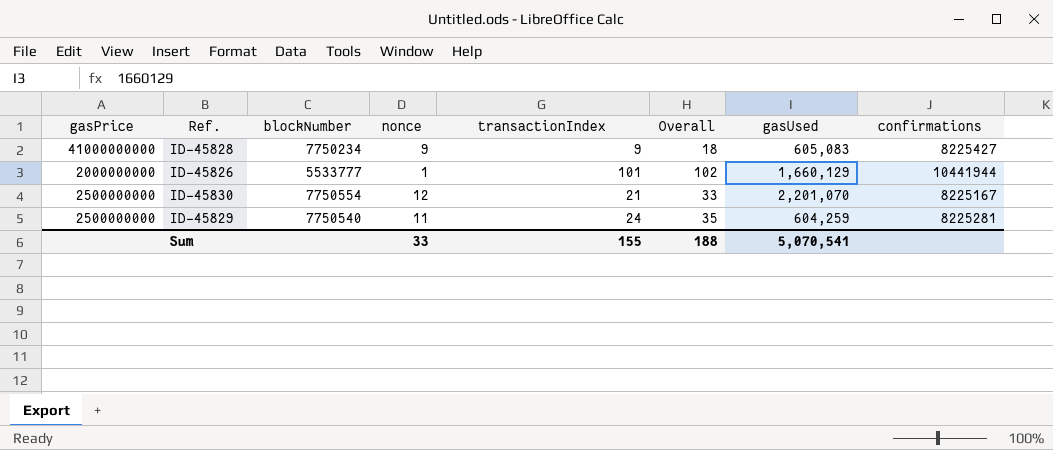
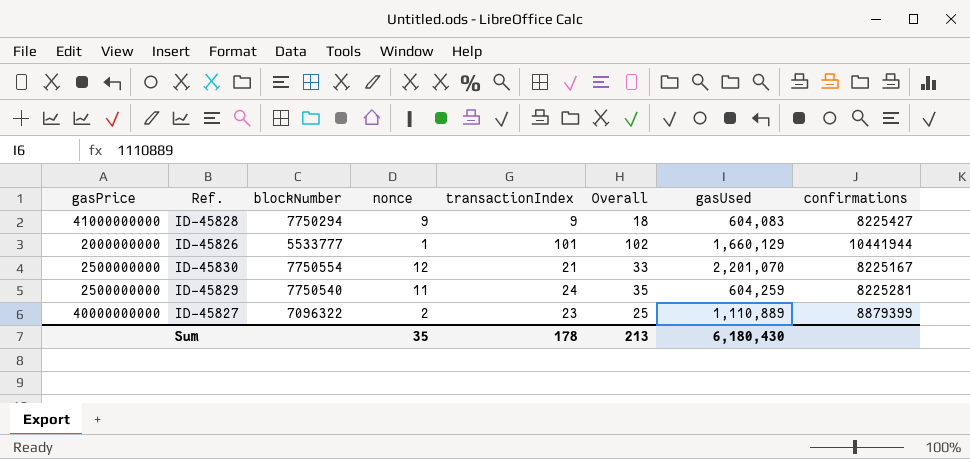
ID-45828 | blockNumber: 7750234 -> 7750294
ID-45828 | gasUsed: 605,083 -> 604,083
row ID-45827: none -> 40000000000 | 7096322 | 2 | 23 | 25 | 1,110,889 | 8879399
Sum | nonce: 33 -> 35
Sum | transactionIndex: 155 -> 178
Sum | Overall: 188 -> 213
Sum | gasUsed: 5,070,541 -> 6,180,430

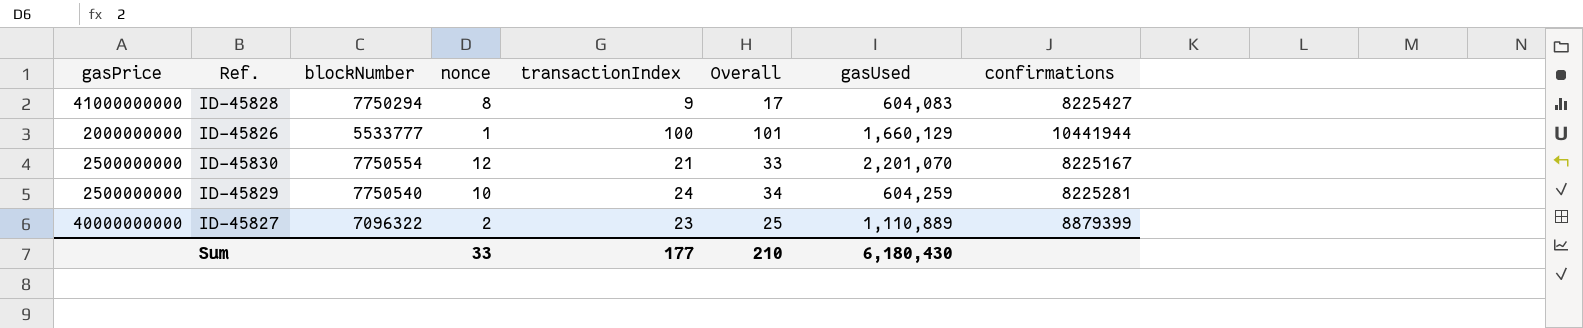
ID-45828 | nonce: 9 -> 8
ID-45828 | Overall: 18 -> 17
ID-45826 | transactionIndex: 101 -> 100
ID-45826 | Overall: 102 -> 101
ID-45829 | nonce: 11 -> 10
ID-45829 | Overall: 35 -> 34
Sum | nonce: 35 -> 33
Sum | transactionIndex: 178 -> 177
Sum | Overall: 213 -> 210

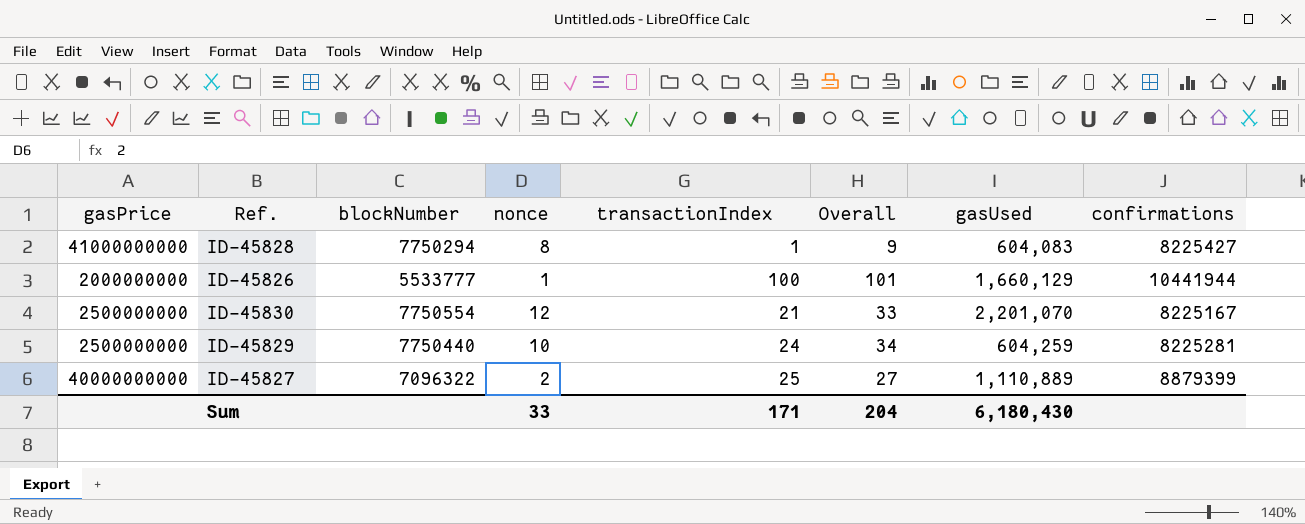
ID-45828 | transactionIndex: 9 -> 1
ID-45828 | Overall: 17 -> 9
ID-45829 | blockNumber: 7750540 -> 7750440
ID-45827 | transactionIndex: 23 -> 25
ID-45827 | Overall: 25 -> 27
Sum | transactionIndex: 177 -> 171
Sum | Overall: 210 -> 204

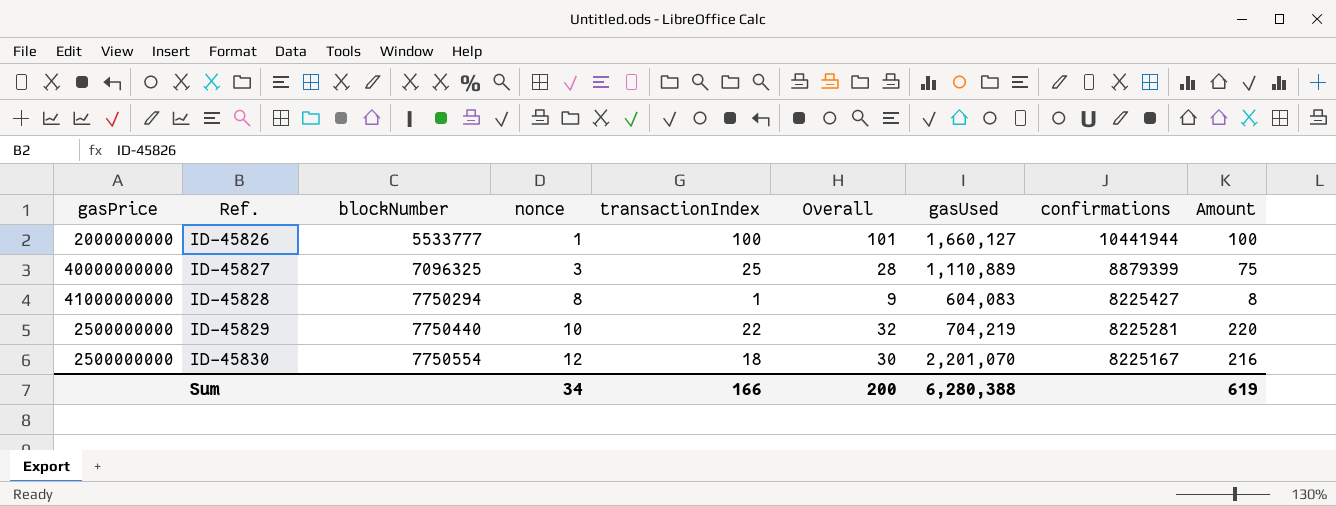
row order: none -> Ref. ascending
column Amount | formula: none -> [nonce] * [transactionIndex]
ID-45826 | gasUsed: 1,660,129 -> 1,660,127
ID-45827 | blockNumber: 7096322 -> 7096325
ID-45827 | nonce: 2 -> 3
ID-45827 | Overall: 27 -> 28
ID-45829 | transactionIndex: 24 -> 22
ID-45829 | Overall: 34 -> 32
ID-45829 | gasUsed: 604,259 -> 704,219
ID-45830 | transactionIndex: 21 -> 18
ID-45830 | Overall: 33 -> 30
Sum | nonce: 33 -> 34
Sum | transactionIndex: 171 -> 166
Sum | Overall: 204 -> 200
Sum | gasUsed: 6,180,430 -> 6,280,388

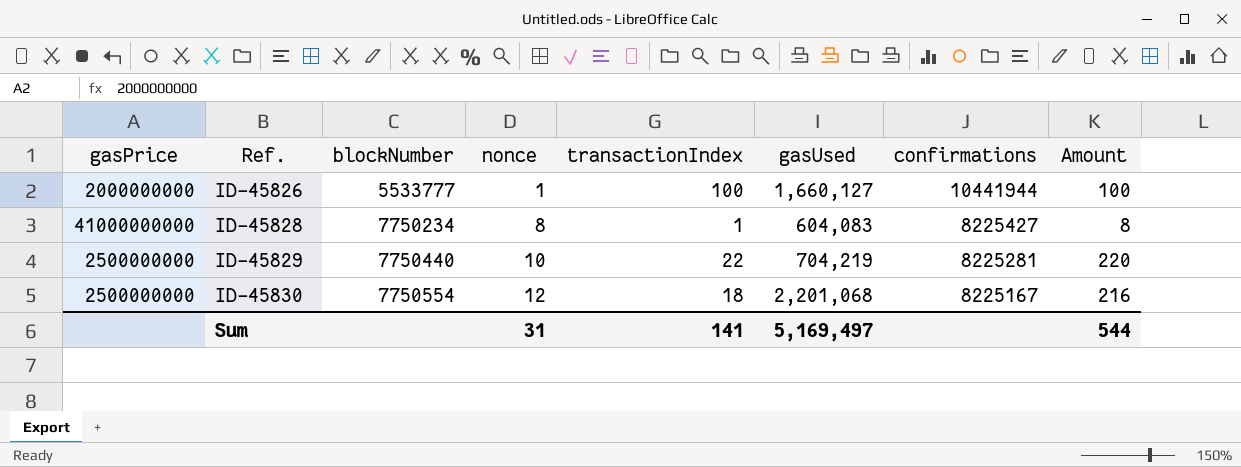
column Overall | formula: [nonce] + [transactionIndex] -> none
row ID-45827: 40000000000 | 7096325 | 3 | 25 | 28 | 1,110,889 | 8879399 | 75 -> none
ID-45828 | blockNumber: 7750294 -> 7750234
ID-45830 | gasUsed: 2,201,070 -> 2,201,068
Sum | nonce: 34 -> 31
Sum | transactionIndex: 166 -> 141
Sum | gasUsed: 6,280,388 -> 5,169,497
Sum | Amount: 619 -> 544

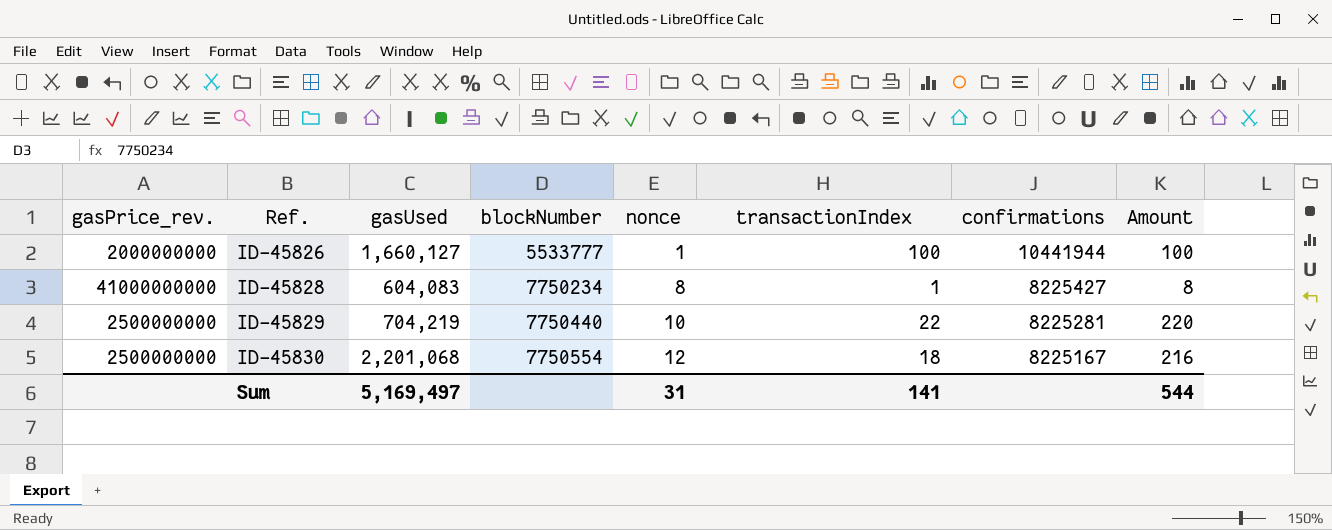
column name: gasPrice -> gasPrice_rev.
column gasUsed | position: 6 -> 3

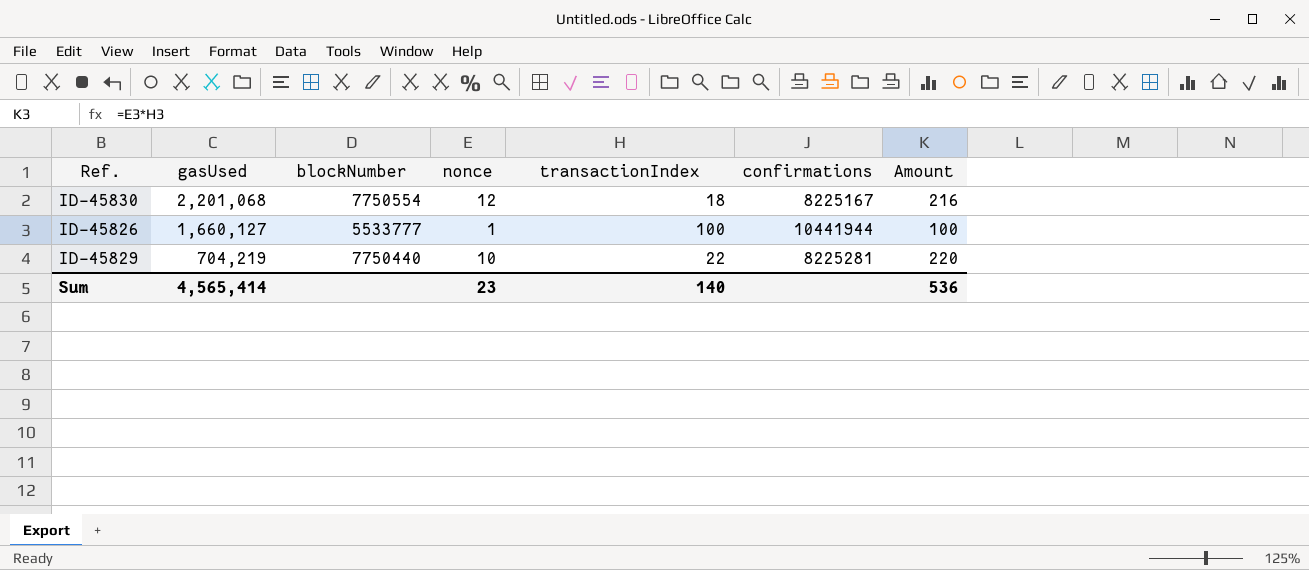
row order: Ref. ascending -> gasUsed descending
column gasPrice_rev. | position: 1 -> none
row ID-45828: 41000000000 | 604,083 | 7750234 | 8 | 1 | 8225427 | 8 -> none
Sum | gasUsed: 5,169,497 -> 4,565,414
Sum | nonce: 31 -> 23
Sum | transactionIndex: 141 -> 140
Sum | Amount: 544 -> 536

